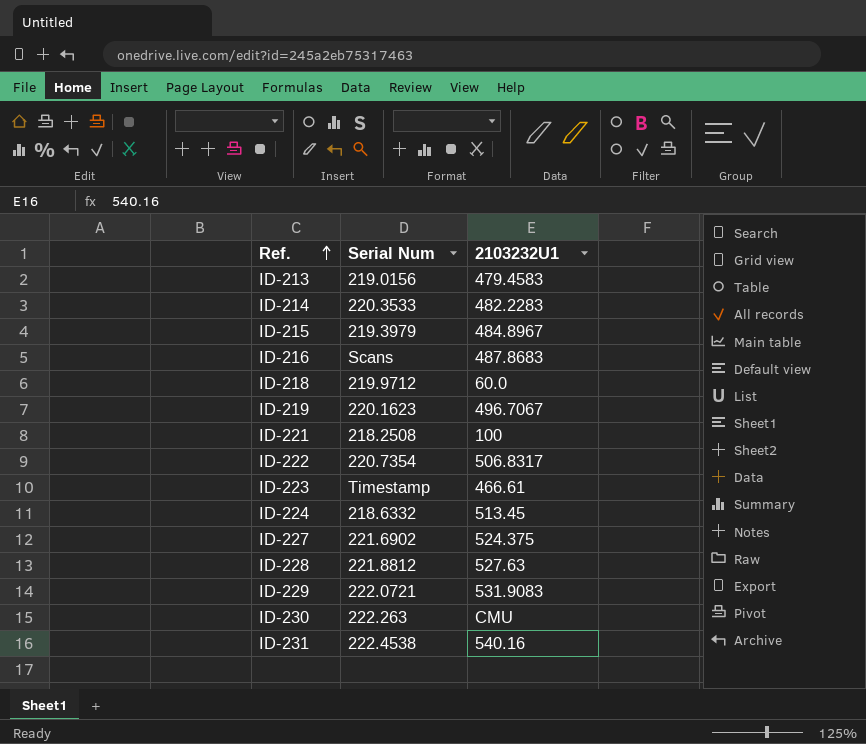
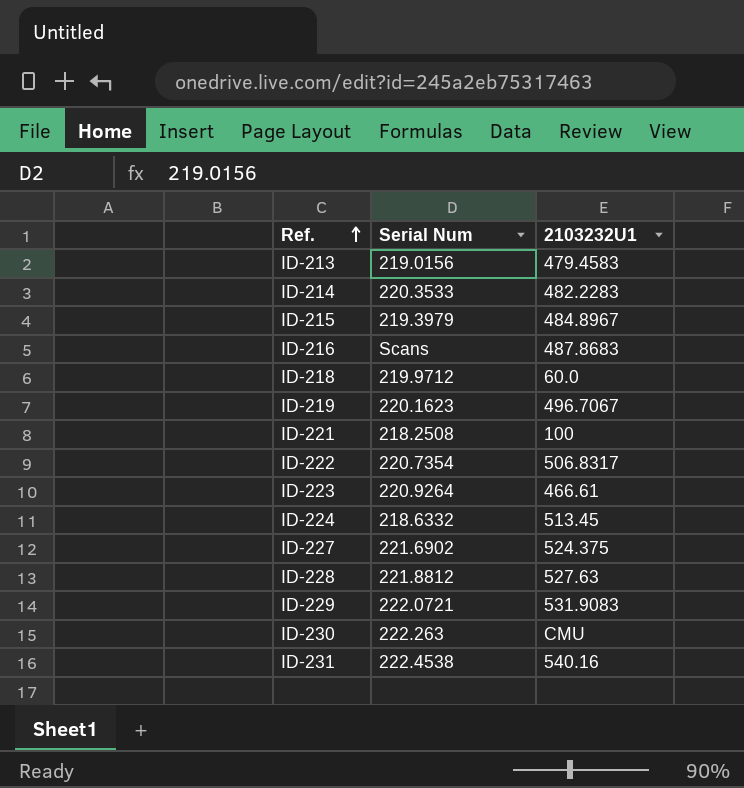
ID-223 | Serial Num: Timestamp -> 220.9264

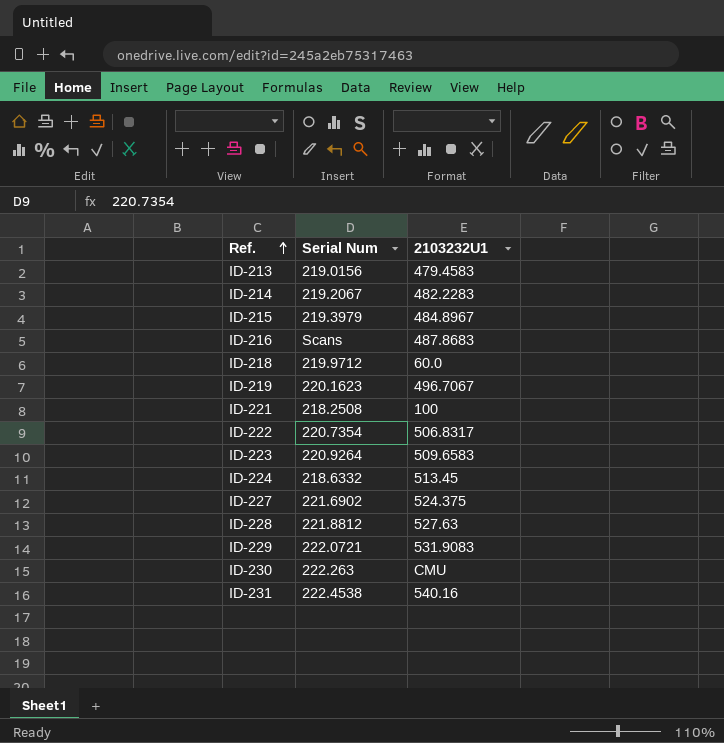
ID-214 | Serial Num: 220.3533 -> 219.2067
ID-223 | 2103232U1: 466.61 -> 509.6583

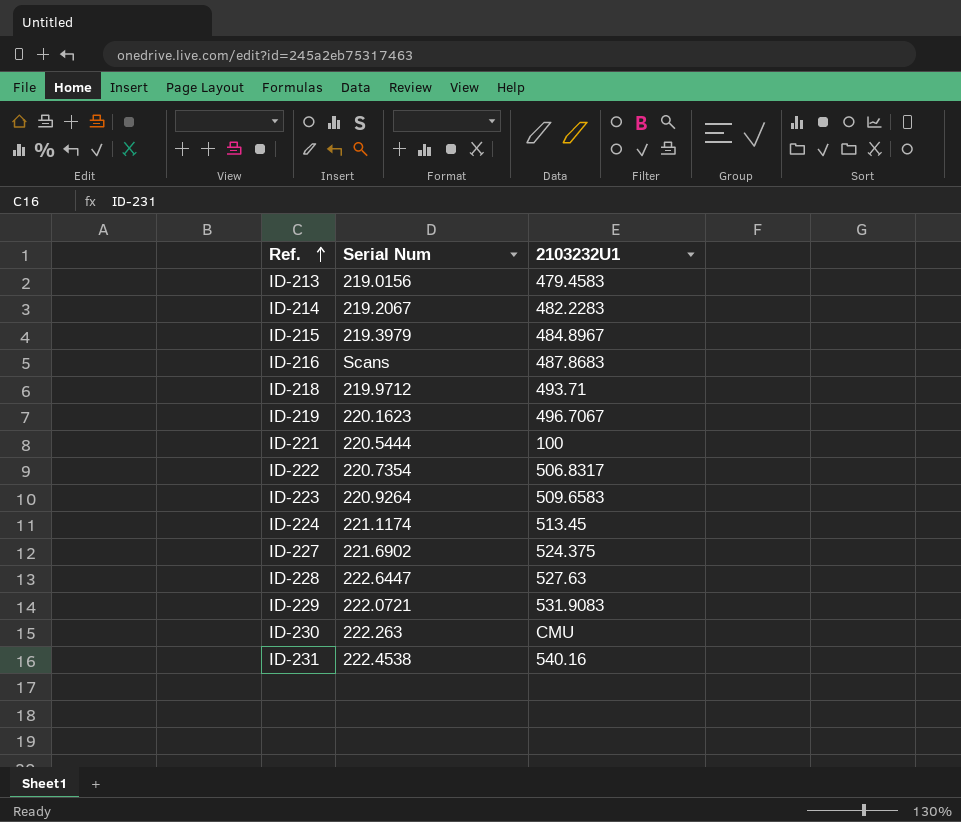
ID-218 | 2103232U1: 60.0 -> 493.71
ID-221 | Serial Num: 218.2508 -> 220.5444
ID-224 | Serial Num: 218.6332 -> 221.1174
ID-228 | Serial Num: 221.8812 -> 222.6447

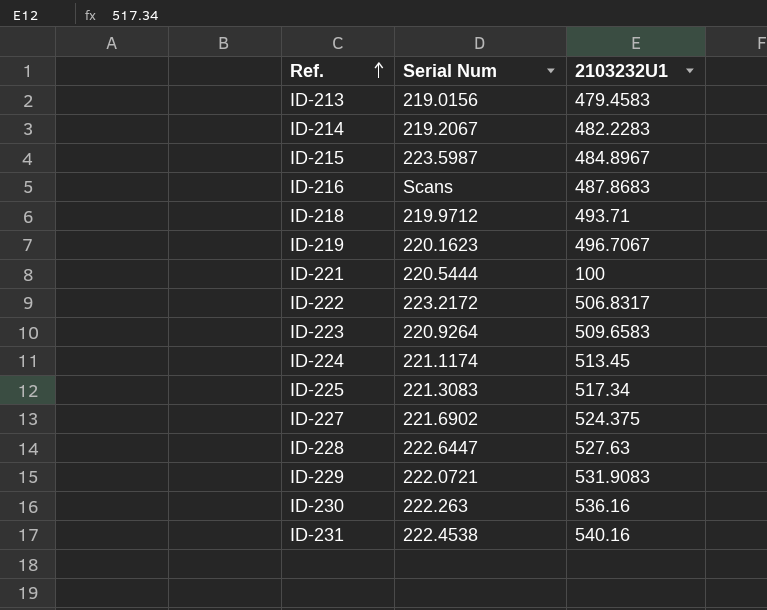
ID-215 | Serial Num: 219.3979 -> 223.5987
ID-222 | Serial Num: 220.7354 -> 223.2172
row ID-225: none -> 221.3083 | 517.34
ID-230 | 2103232U1: CMU -> 536.16

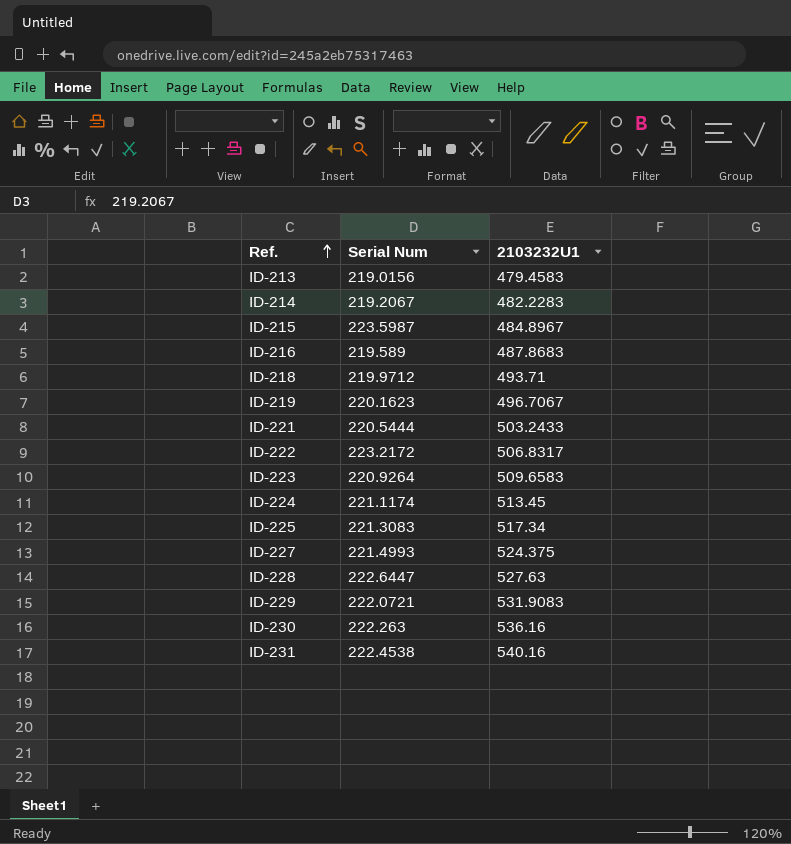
ID-216 | Serial Num: Scans -> 219.589
ID-221 | 2103232U1: 100 -> 503.2433
ID-227 | Serial Num: 221.6902 -> 221.4993

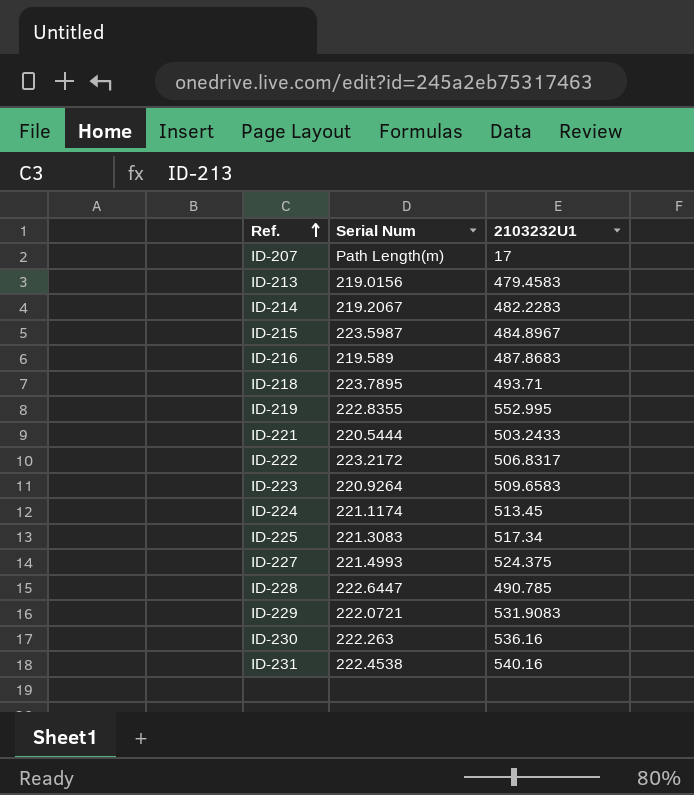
row ID-207: none -> Path Length(m) | 17
ID-218 | Serial Num: 219.9712 -> 223.7895
ID-219 | Serial Num: 220.1623 -> 222.8355
ID-219 | 2103232U1: 496.7067 -> 552.995
ID-228 | 2103232U1: 527.63 -> 490.785

